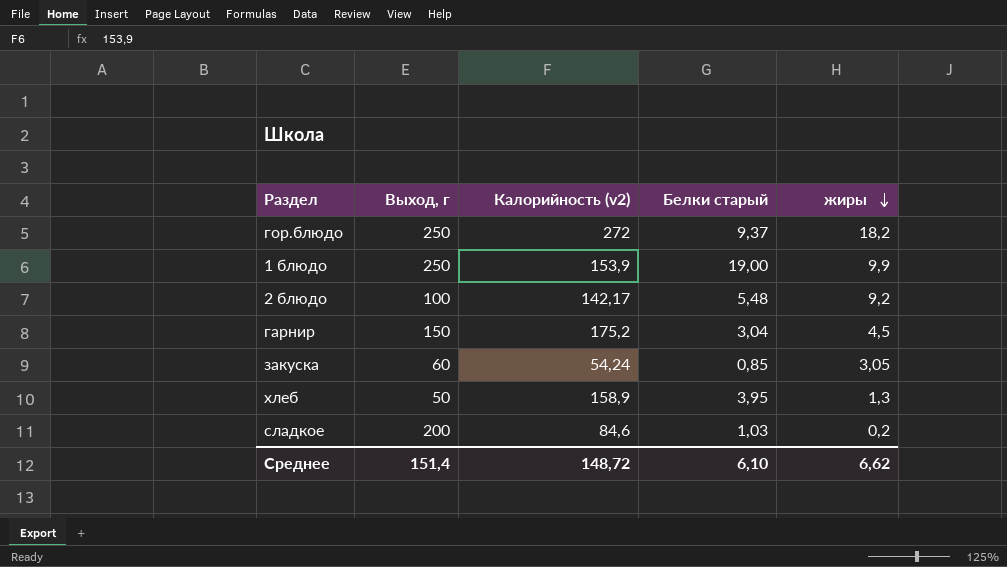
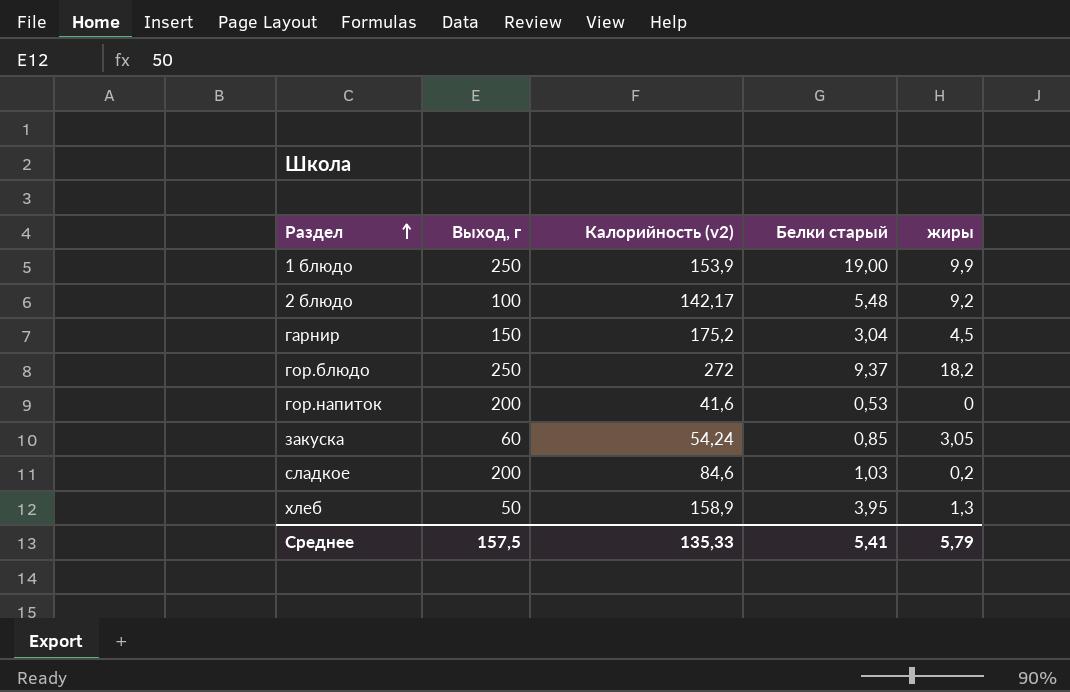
row order: жиры descending -> Раздел ascending
row гор.напиток: none -> 200 | 41,6 | 0,53 | 0
Среднее | Выход, г: 151,4 -> 157,5
Среднее | Калорийность (v2): 148,72 -> 135,33
Среднее | Белки старый: 6,10 -> 5,41
Среднее | жиры: 6,62 -> 5,79

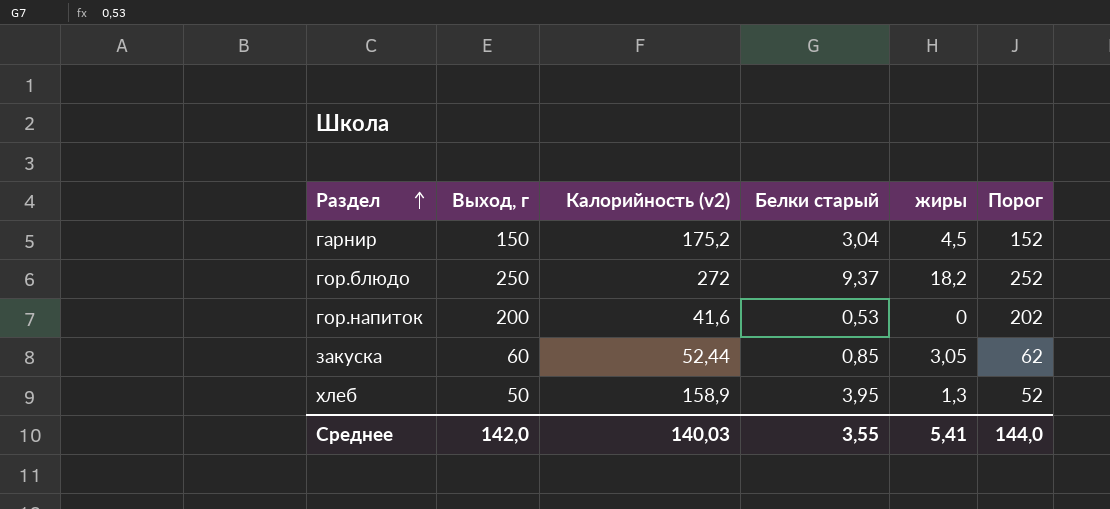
column Порог | formula: none -> [Выход, г] + 2
row 1 блюдо: 250 | 153,9 | 19,00 | 9,9 -> none
row 2 блюдо: 100 | 142,17 | 5,48 | 9,2 -> none
row сладкое: 200 | 84,6 | 1,03 | 0,2 -> none
закуска | Калорийность (v2): 54,24 -> 52,44
Среднее | Выход, г: 157,5 -> 142,0
Среднее | Калорийность (v2): 135,33 -> 140,03
Среднее | Белки старый: 5,41 -> 3,55
Среднее | жиры: 5,79 -> 5,41

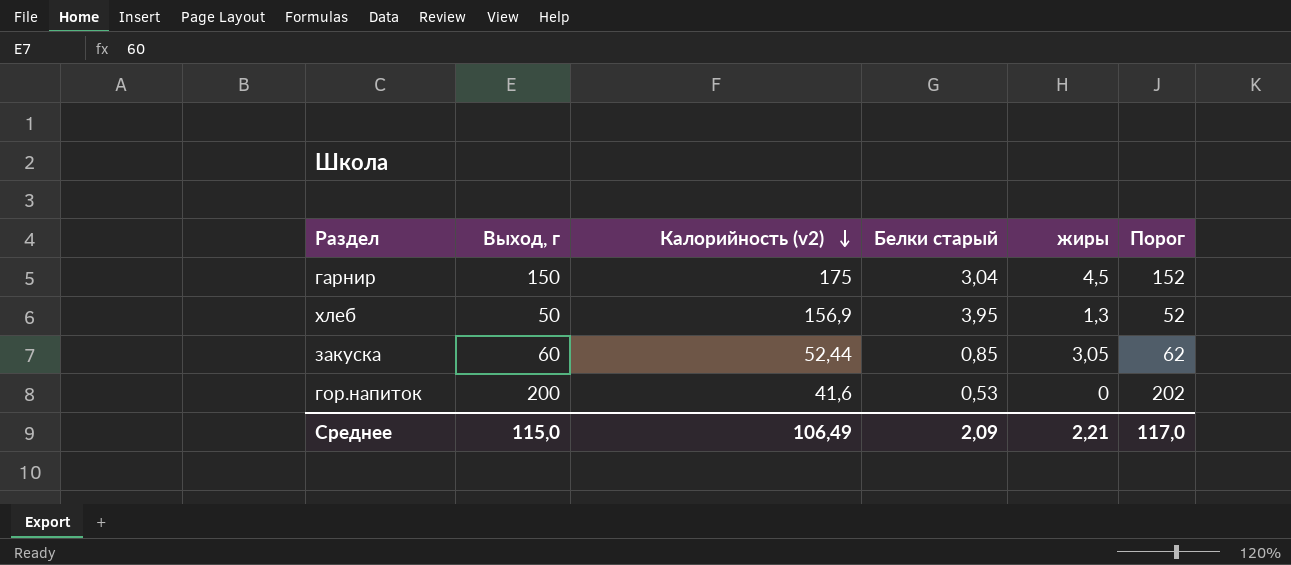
row order: Раздел ascending -> Калорийность (v2) descending
row гор.блюдо: 250 | 272 | 9,37 | 18,2 | 252 -> none
гарнир | Калорийность (v2): 175,2 -> 175
хлеб | Калорийность (v2): 158,9 -> 156,9
Среднее | Выход, г: 142,0 -> 115,0
Среднее | Калорийность (v2): 140,03 -> 106,49
Среднее | Белки старый: 3,55 -> 2,09
Среднее | жиры: 5,41 -> 2,21
Среднее | Порог: 144,0 -> 117,0

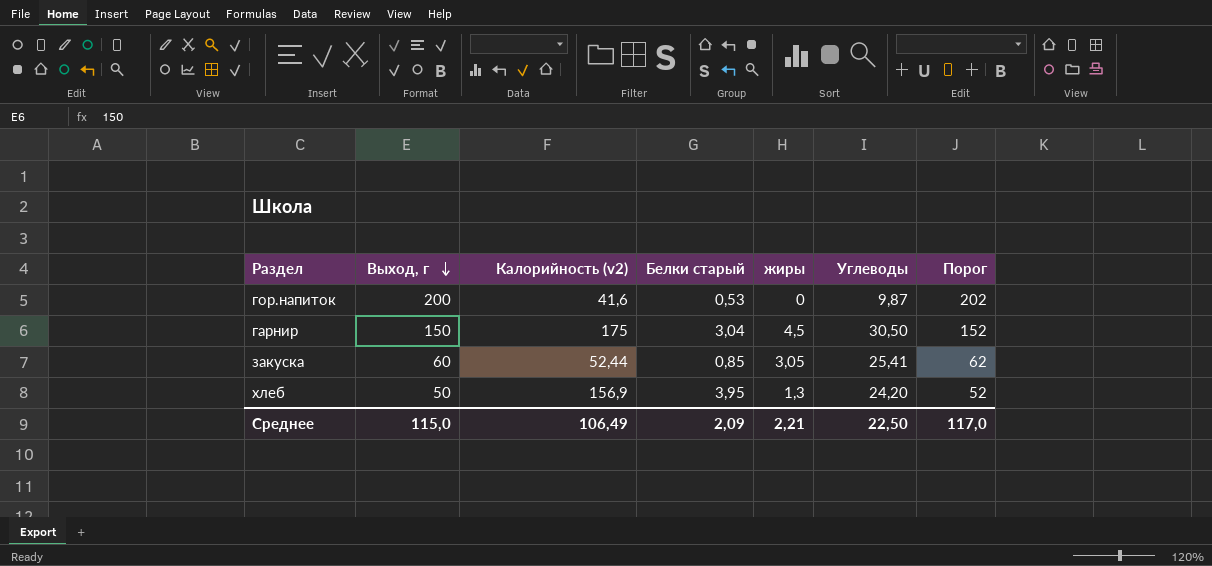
row order: Калорийность (v2) descending -> Выход, г descending
column Углеводы | position: none -> 6

